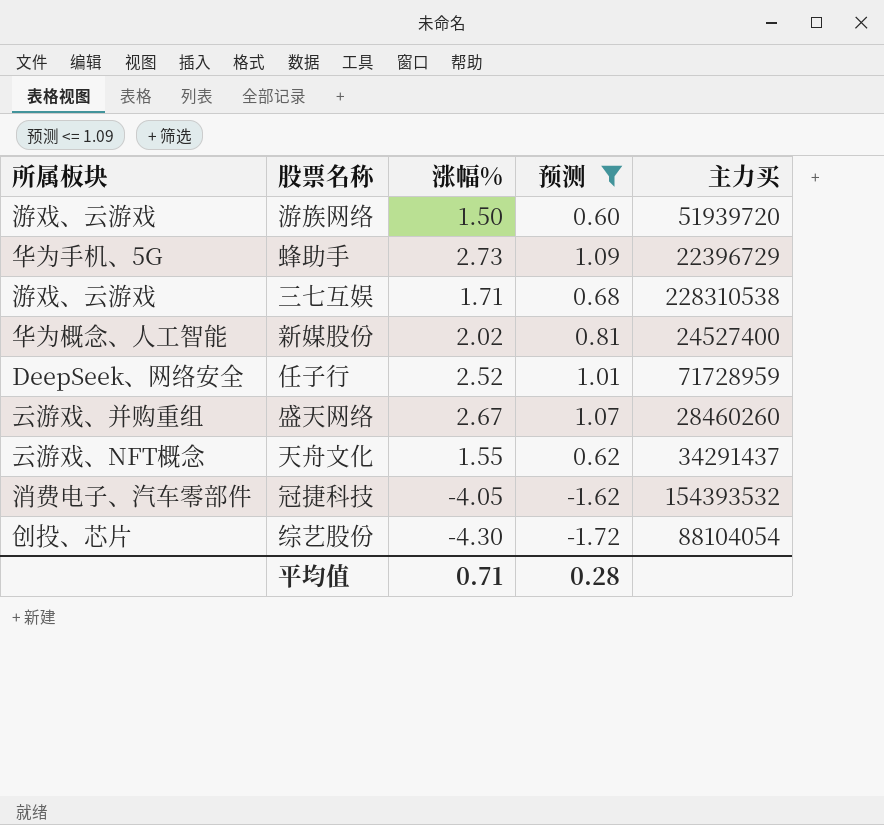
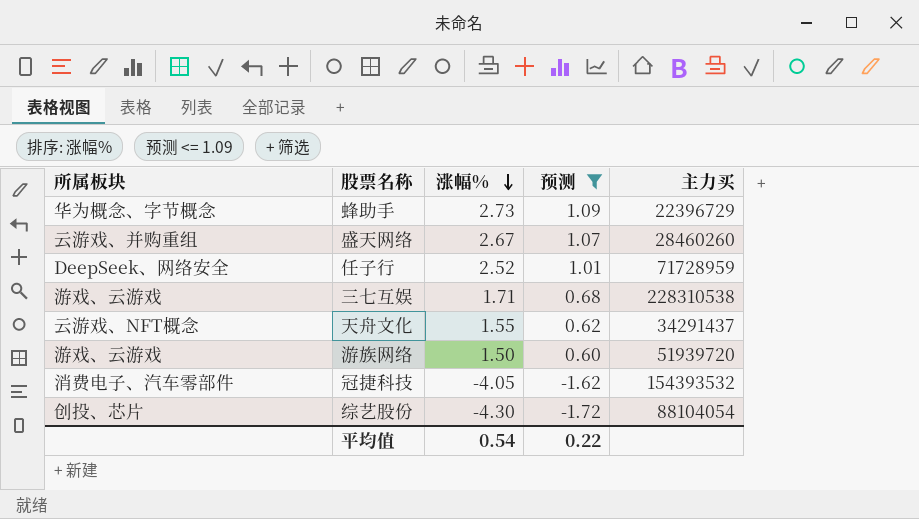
row order: none -> 涨幅% descending
row 新媒股份: 华为概念、人工智能 | 2.02 | 0.81 | 24527400 -> none
蜂助手 | 所属板块: 华为手机、5G -> 华为概念、字节概念
平均值 | 涨幅%: 0.71 -> 0.54
平均值 | 预测: 0.28 -> 0.22

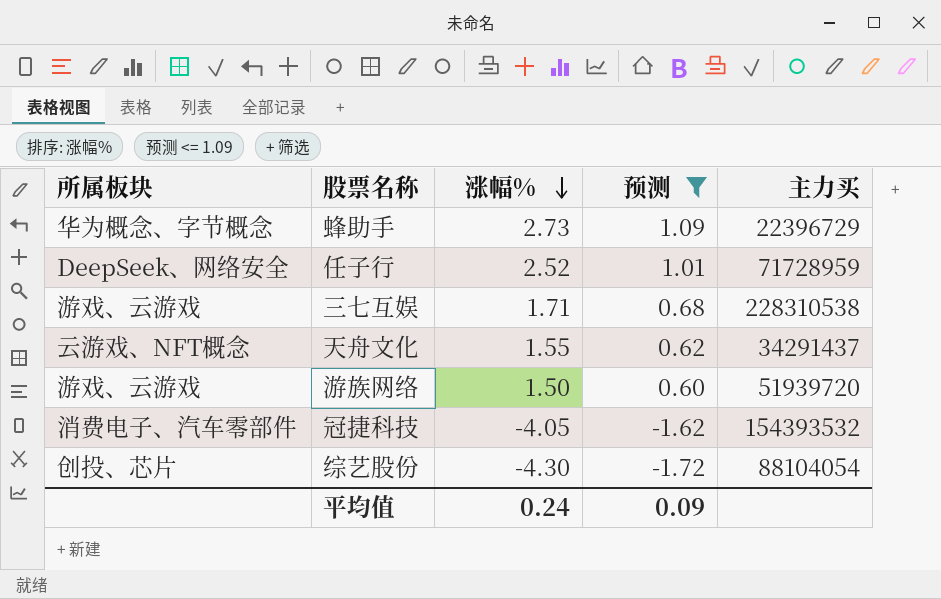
row 盛天网络: 云游戏、并购重组 | 2.67 | 1.07 | 28460260 -> none
平均值 | 涨幅%: 0.54 -> 0.24
平均值 | 预测: 0.22 -> 0.09

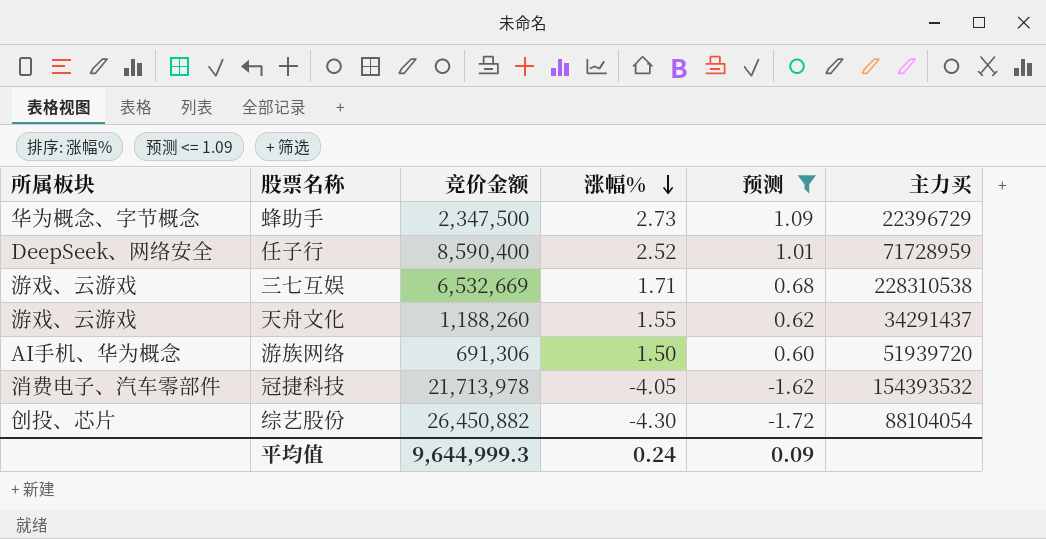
column 竞价金额 | position: none -> 3
天舟文化 | 所属板块: 云游戏、NFT概念 -> 游戏、云游戏
游族网络 | 所属板块: 游戏、云游戏 -> AI手机、华为概念

